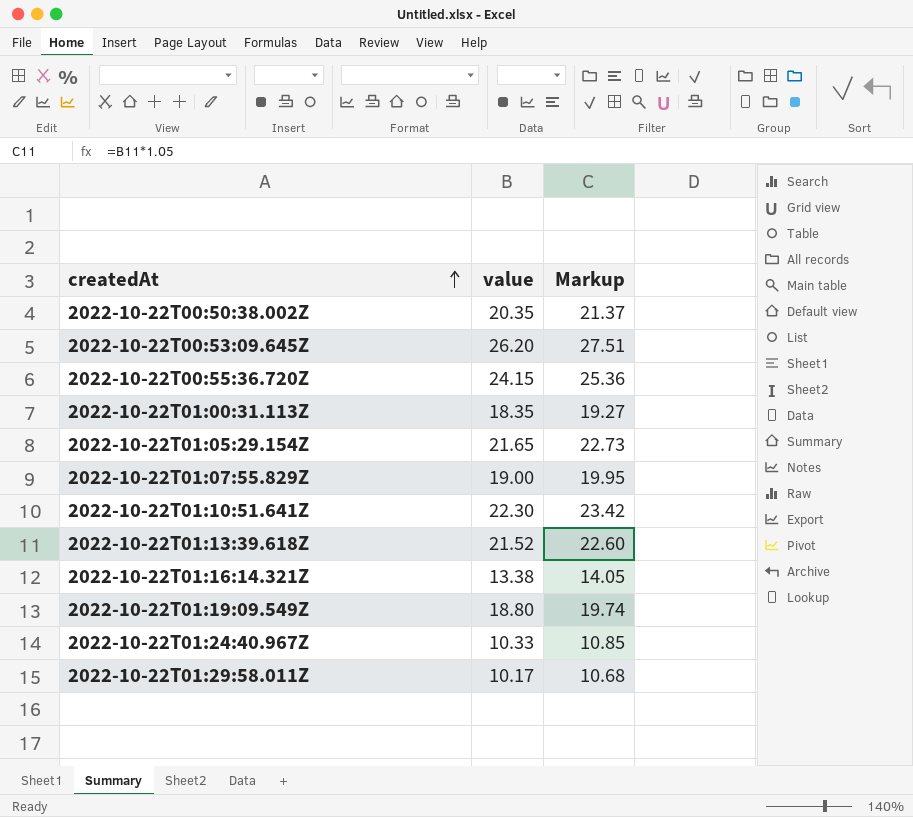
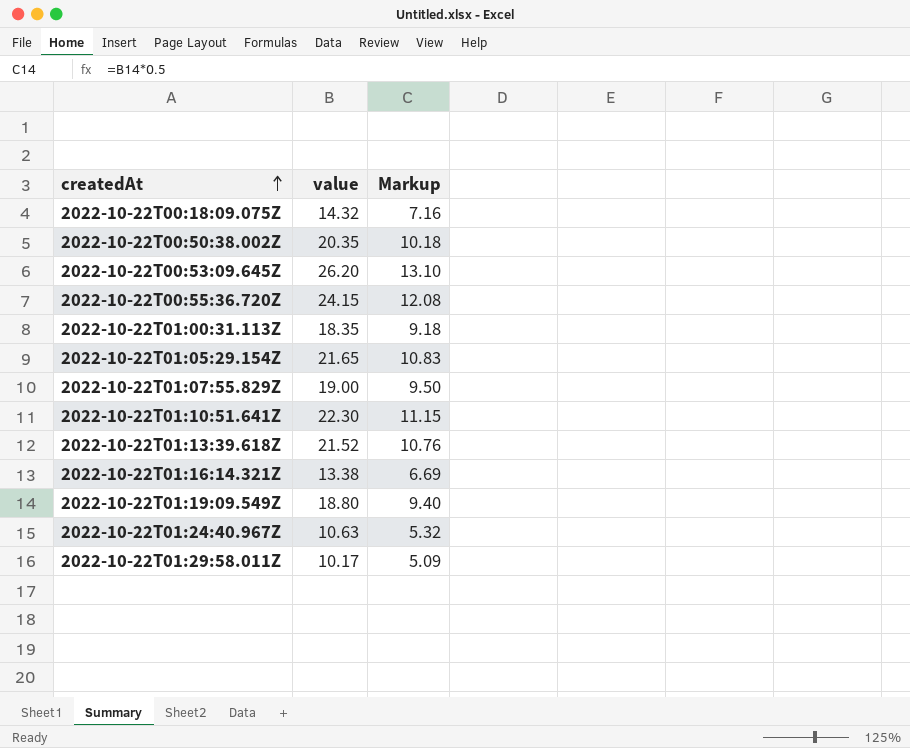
column Markup | formula: [value] * 1.05 -> [value] * 0.5
row 2022-10-22T00:18:09.075Z: none -> 14.32 | 7.16
2022-10-22T01:24:40.967Z | value: 10.33 -> 10.63

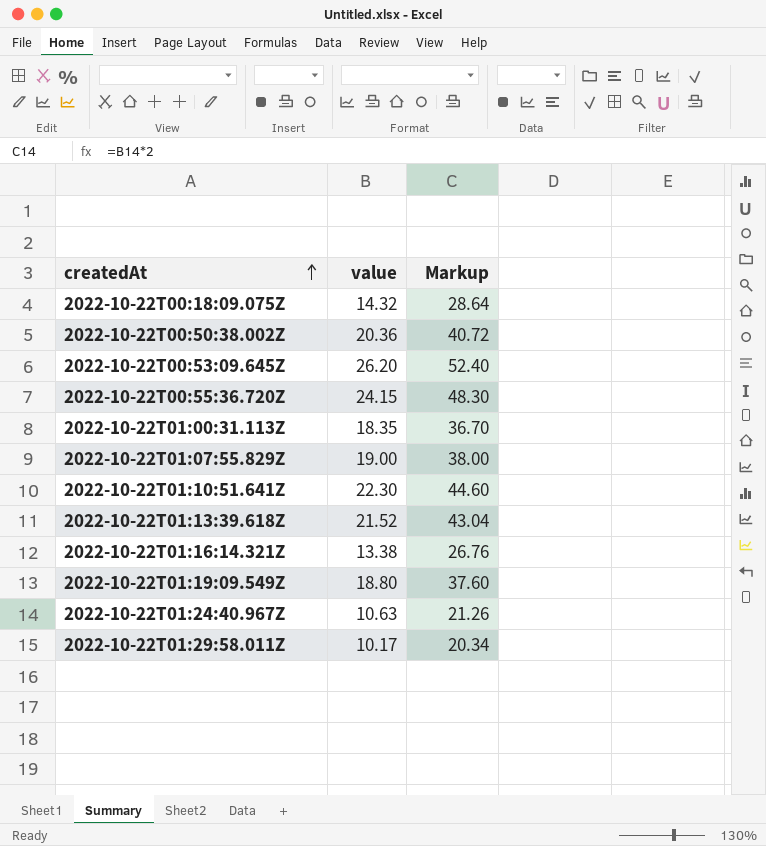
column Markup | formula: [value] * 0.5 -> [value] * 2
row 2022-10-22T01:05:29.154Z: 21.65 | 10.83 -> none
2022-10-22T00:50:38.002Z | value: 20.35 -> 20.36

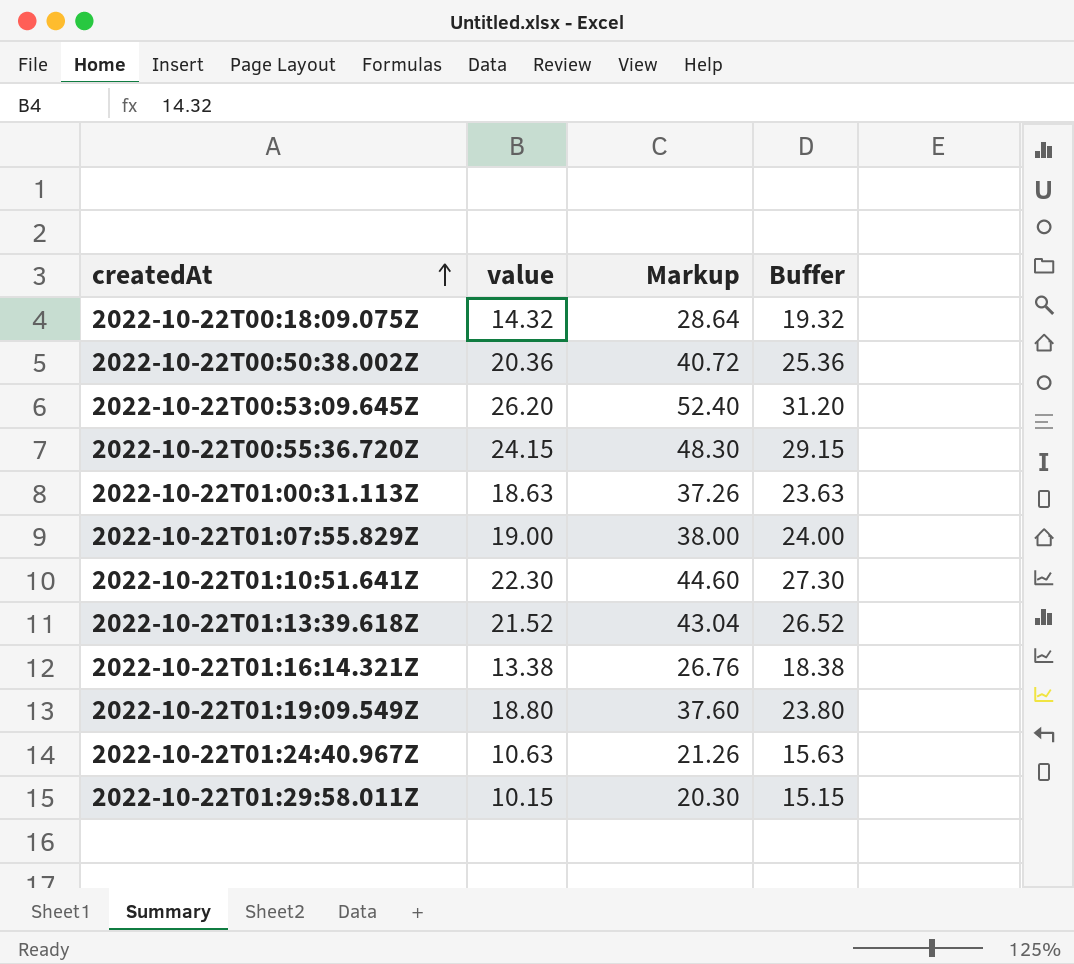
column Buffer | formula: none -> [value] + 5
2022-10-22T01:00:31.113Z | value: 18.35 -> 18.63
2022-10-22T01:00:31.113Z | Markup: 36.70 -> 37.26
2022-10-22T01:29:58.011Z | value: 10.17 -> 10.15
2022-10-22T01:29:58.011Z | Markup: 20.34 -> 20.30

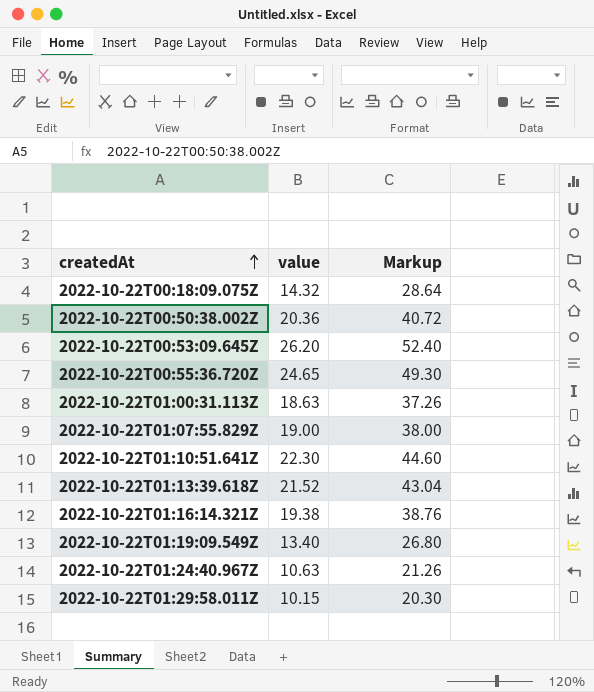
column Buffer | formula: [value] + 5 -> none
2022-10-22T00:55:36.720Z | value: 24.15 -> 24.65
2022-10-22T00:55:36.720Z | Markup: 48.30 -> 49.30
2022-10-22T01:16:14.321Z | value: 13.38 -> 19.38
2022-10-22T01:16:14.321Z | Markup: 26.76 -> 38.76
2022-10-22T01:19:09.549Z | value: 18.80 -> 13.40
2022-10-22T01:19:09.549Z | Markup: 37.60 -> 26.80

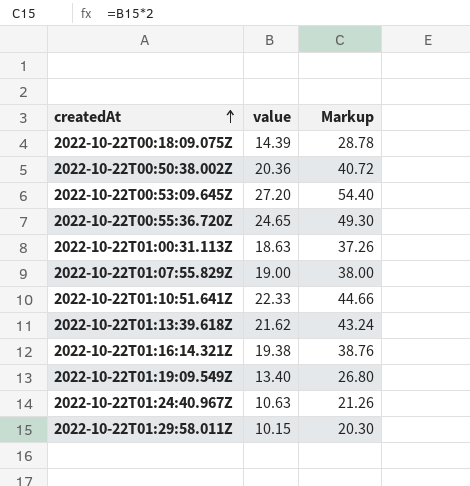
2022-10-22T00:18:09.075Z | value: 14.32 -> 14.39
2022-10-22T00:18:09.075Z | Markup: 28.64 -> 28.78
2022-10-22T00:53:09.645Z | value: 26.20 -> 27.20
2022-10-22T00:53:09.645Z | Markup: 52.40 -> 54.40
2022-10-22T01:10:51.641Z | value: 22.30 -> 22.33
2022-10-22T01:10:51.641Z | Markup: 44.60 -> 44.66
2022-10-22T01:13:39.618Z | value: 21.52 -> 21.62
2022-10-22T01:13:39.618Z | Markup: 43.04 -> 43.24

